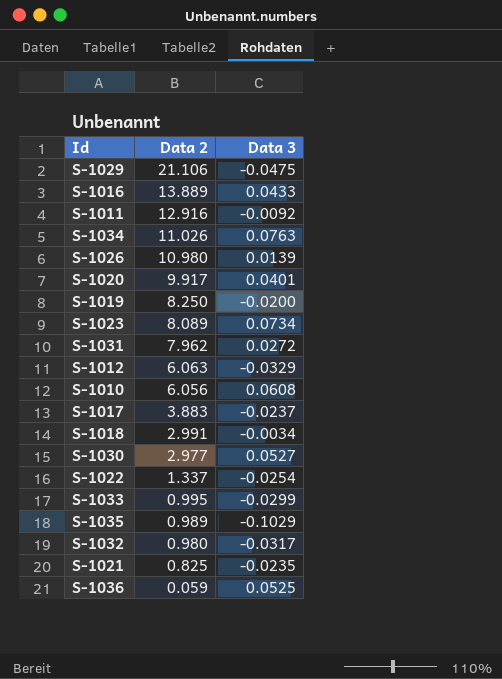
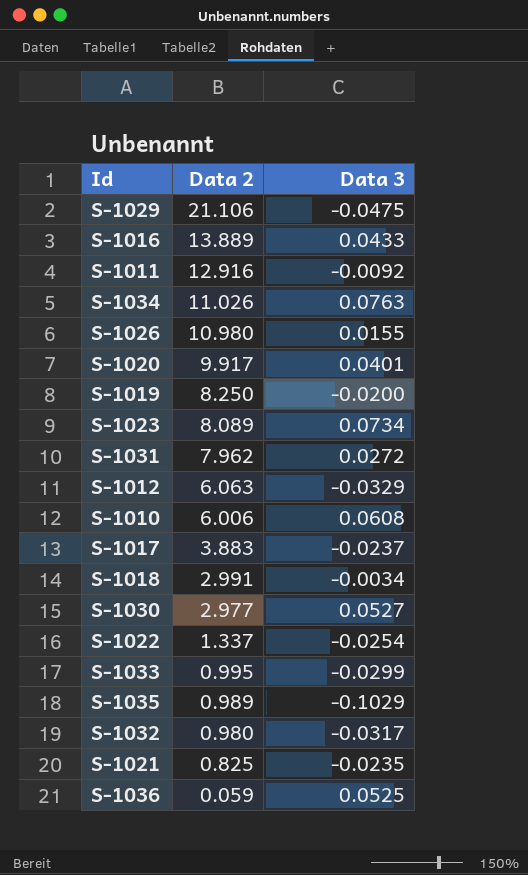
S-1026 | Data 3: 0.0139 -> 0.0155
S-1010 | Data 2: 6.056 -> 6.006

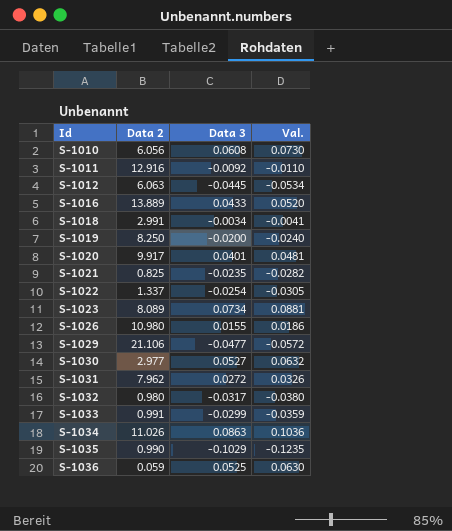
row order: Data 2 descending -> Id ascending
column Val. | formula: none -> [Data 3] * 1.2
row S-1017: 3.883 | -0.0237 -> none
S-1010 | Data 2: 6.006 -> 6.056
S-1012 | Data 3: -0.0329 -> -0.0445
S-1029 | Data 3: -0.0475 -> -0.0477
S-1033 | Data 2: 0.995 -> 0.991
S-1034 | Data 3: 0.0763 -> 0.0863
S-1035 | Data 2: 0.989 -> 0.990

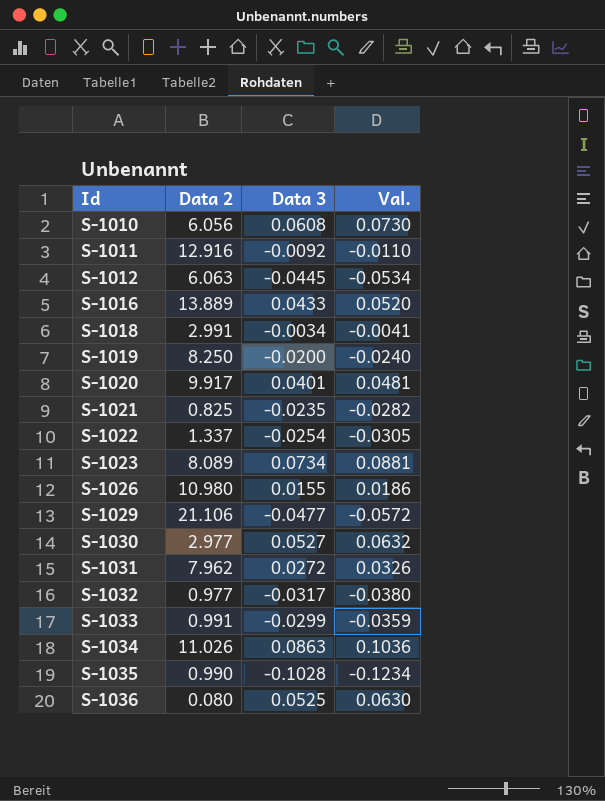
S-1032 | Data 2: 0.980 -> 0.977
S-1035 | Data 3: -0.1029 -> -0.1028
S-1035 | Val.: -0.1235 -> -0.1234
S-1036 | Data 2: 0.059 -> 0.080

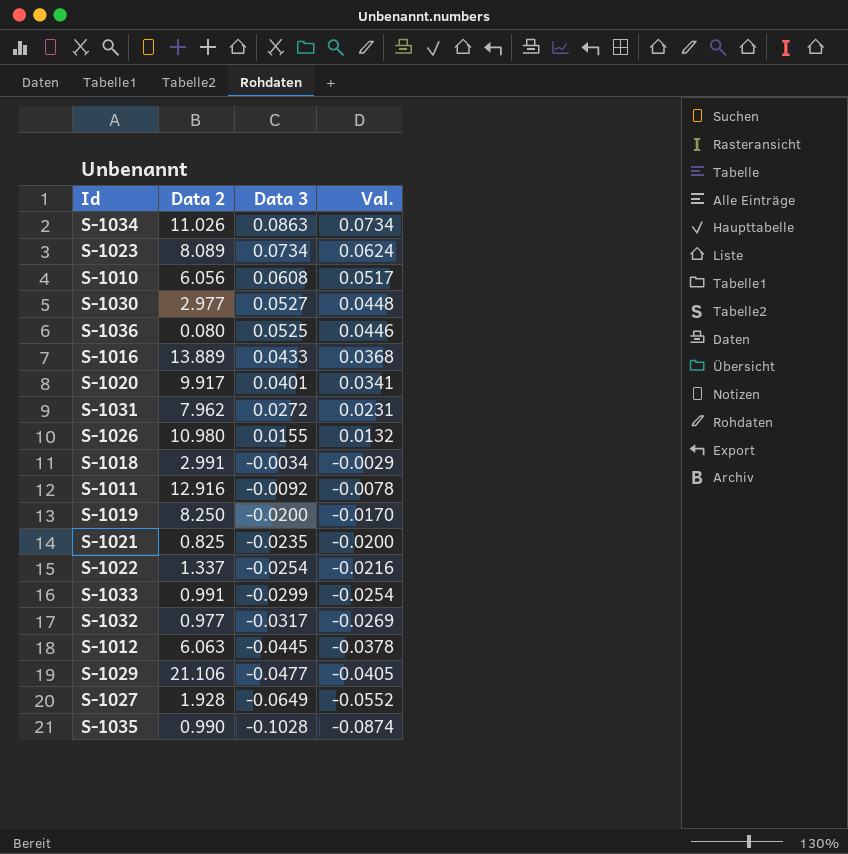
row order: Id ascending -> Data 3 descending
column Val. | formula: [Data 3] * 1.2 -> [Data 3] * 0.85
row S-1027: none -> 1.928 | -0.0649 | -0.0552

